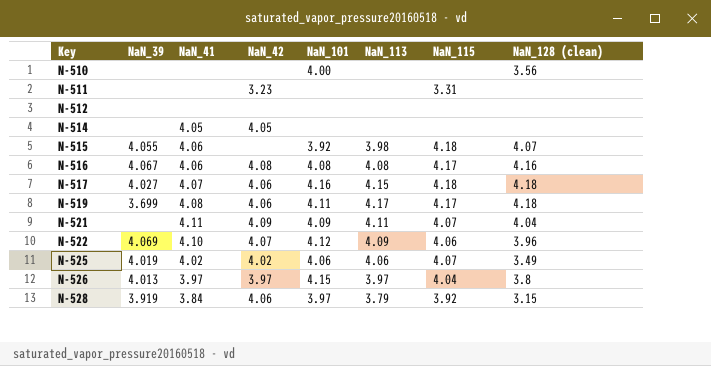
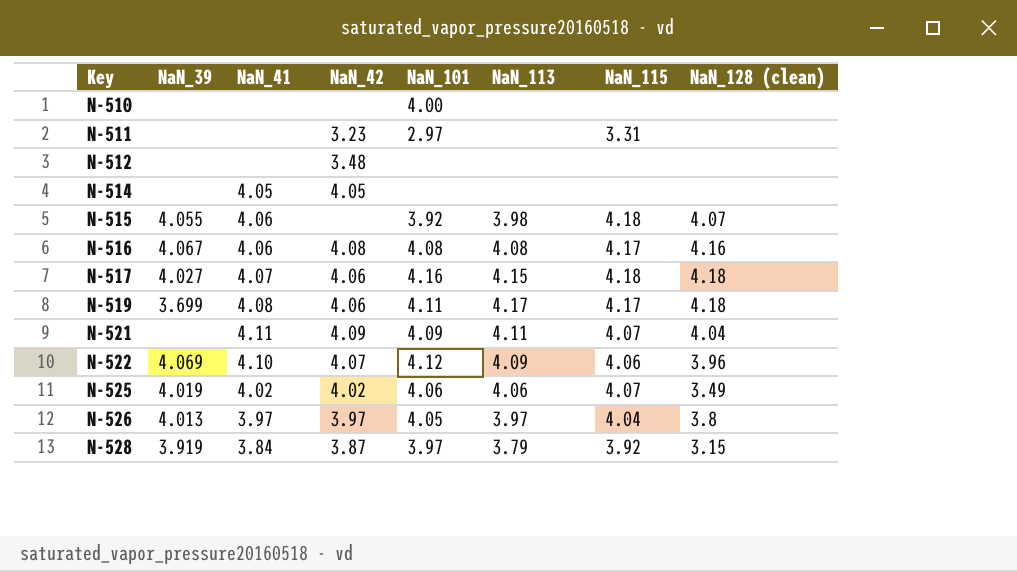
N-510 | NaN_128 (clean): 3.56 -> none
N-511 | NaN_101: none -> 2.97
N-512 | NaN_42: none -> 3.48
N-526 | NaN_101: 4.15 -> 4.05
N-528 | NaN_42: 4.06 -> 3.87

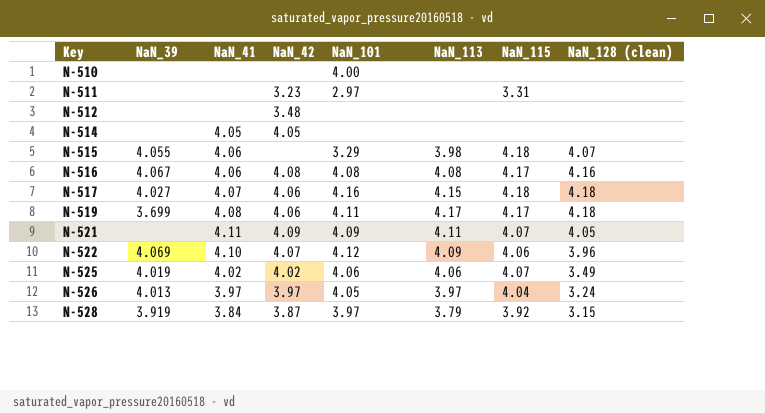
N-515 | NaN_101: 3.92 -> 3.29
N-521 | NaN_128 (clean): 4.04 -> 4.05
N-526 | NaN_128 (clean): 3.8 -> 3.24

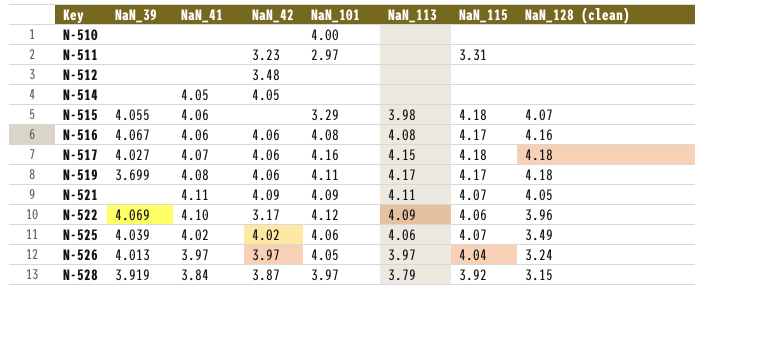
N-516 | NaN_42: 4.08 -> 4.06
N-522 | NaN_42: 4.07 -> 3.17
N-525 | NaN_39: 4.019 -> 4.039

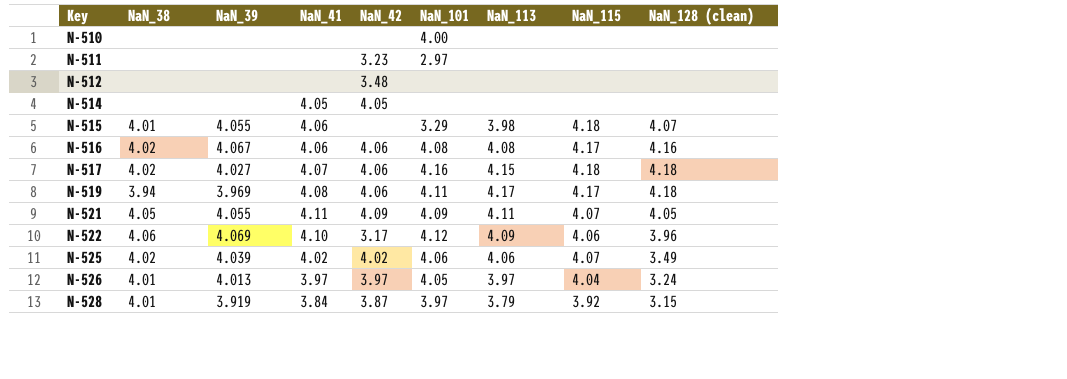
column NaN_38 | position: none -> 2
N-511 | NaN_115: 3.31 -> none
N-519 | NaN_39: 3.699 -> 3.969
N-521 | NaN_39: none -> 4.055

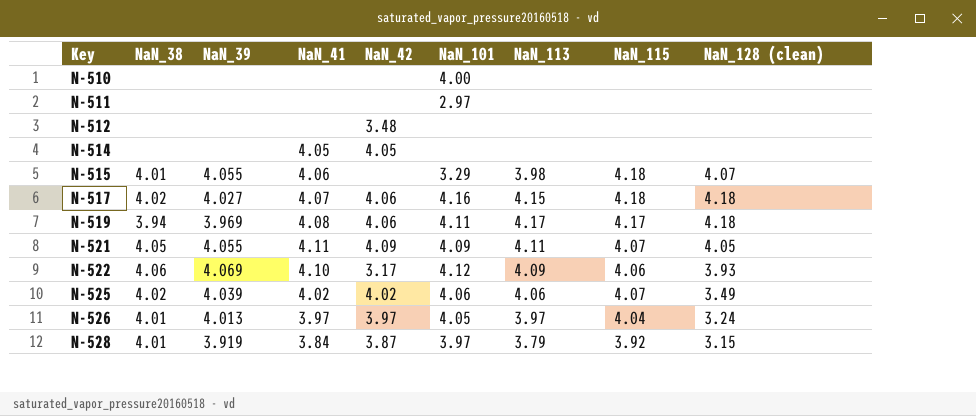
row N-516: 4.02 | 4.067 | 4.06 | 4.06 | 4.08 | 4.08 | 4.17 | 4.16 -> none
N-511 | NaN_42: 3.23 -> none
N-522 | NaN_128 (clean): 3.96 -> 3.93

